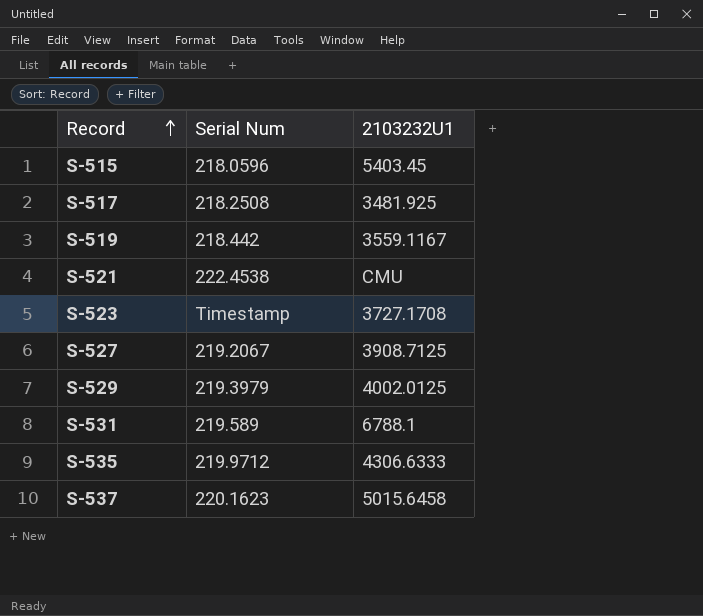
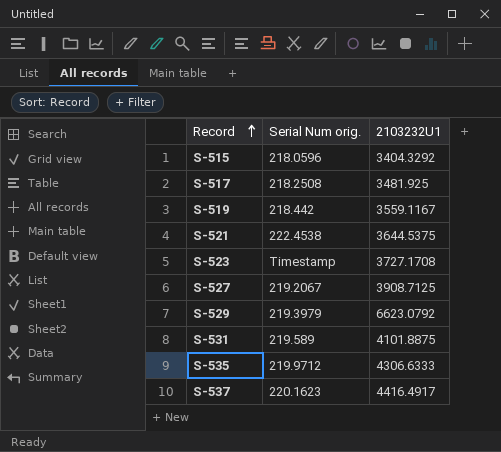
column name: Serial Num -> Serial Num orig.
S-515 | 2103232U1: 5403.45 -> 3404.3292
S-521 | 2103232U1: CMU -> 3644.5375
S-529 | 2103232U1: 4002.0125 -> 6623.0792
S-531 | 2103232U1: 6788.1 -> 4101.8875
S-537 | 2103232U1: 5015.6458 -> 4416.4917

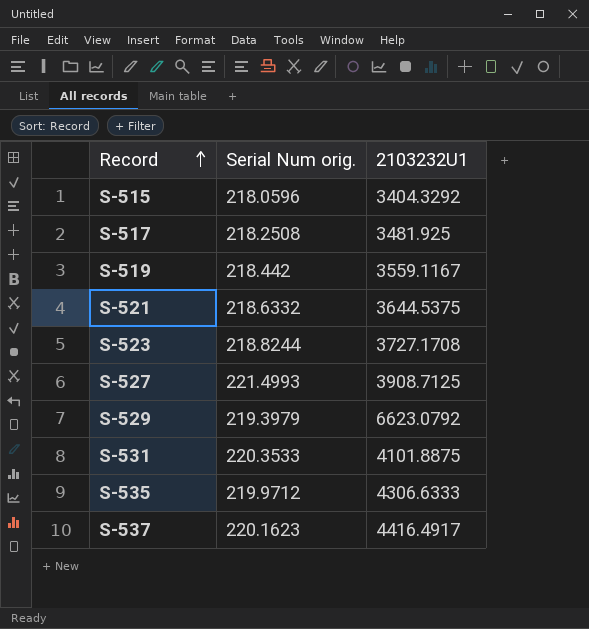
S-521 | Serial Num orig.: 222.4538 -> 218.6332
S-523 | Serial Num orig.: Timestamp -> 218.8244
S-527 | Serial Num orig.: 219.2067 -> 221.4993
S-531 | Serial Num orig.: 219.589 -> 220.3533

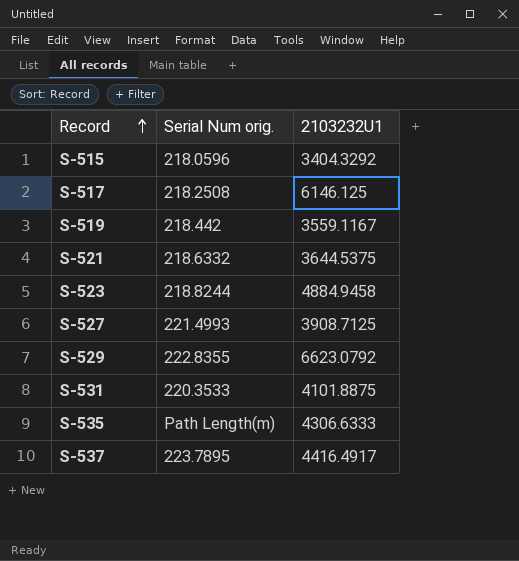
S-517 | 2103232U1: 3481.925 -> 6146.125
S-523 | 2103232U1: 3727.1708 -> 4884.9458
S-529 | Serial Num orig.: 219.3979 -> 222.8355
S-535 | Serial Num orig.: 219.9712 -> Path Length(m)
S-537 | Serial Num orig.: 220.1623 -> 223.7895

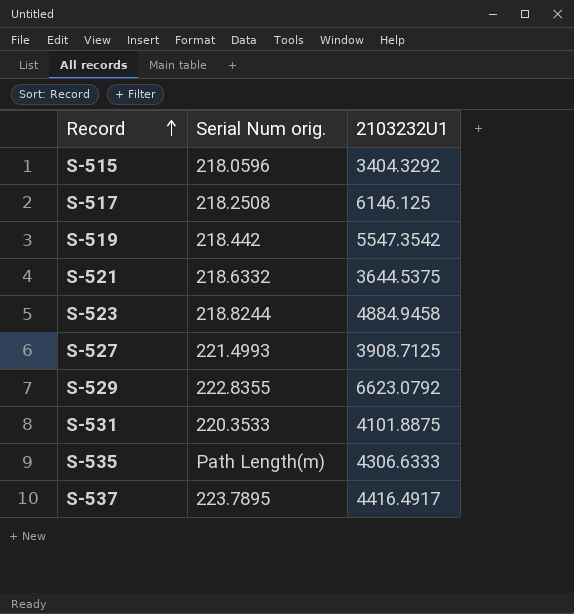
S-519 | 2103232U1: 3559.1167 -> 5547.3542

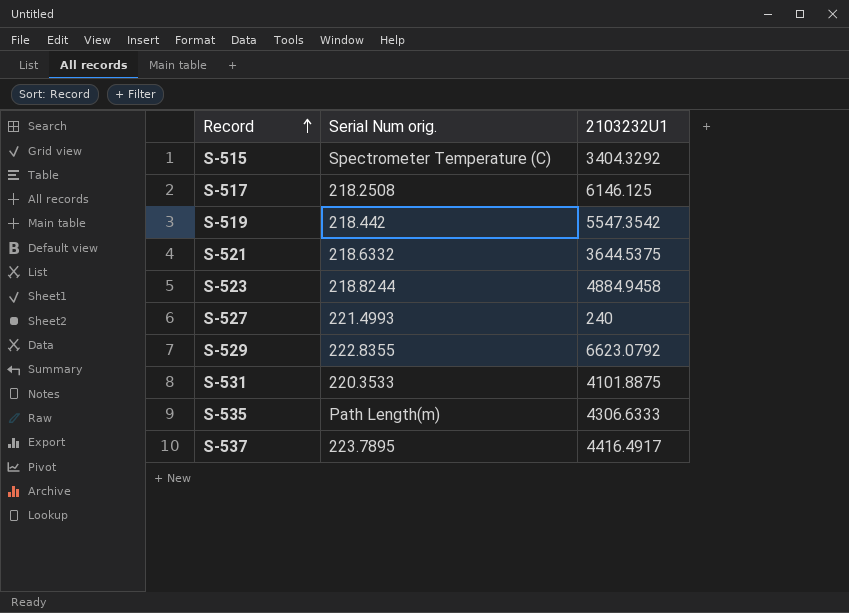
S-515 | Serial Num orig.: 218.0596 -> Spectrometer Temperature (C)
S-527 | 2103232U1: 3908.7125 -> 240

